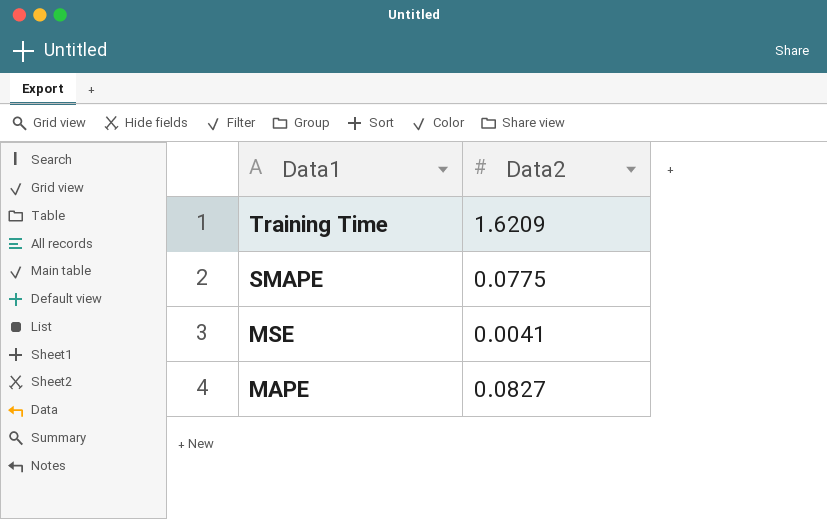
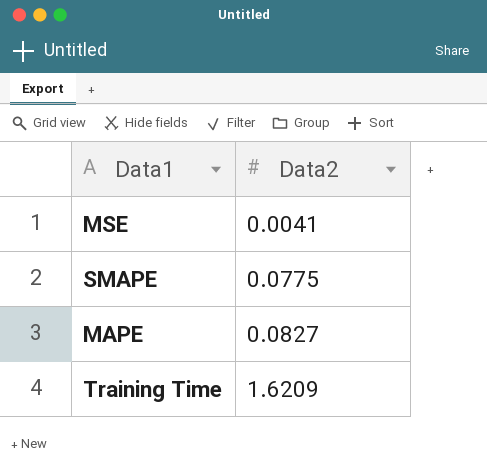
row order: Data1 descending -> Data2 ascending

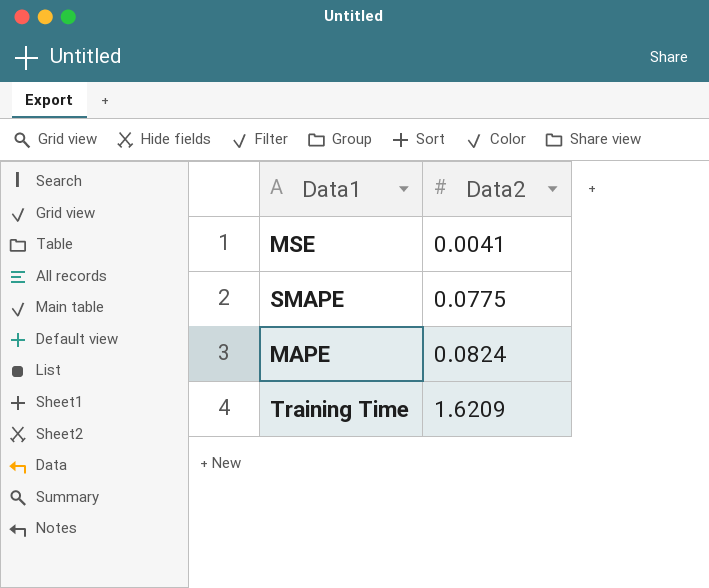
MAPE | Data2: 0.0827 -> 0.0824

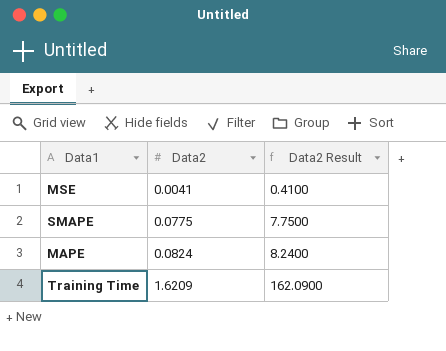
column Data2 Result | formula: none -> [Data2] * 100

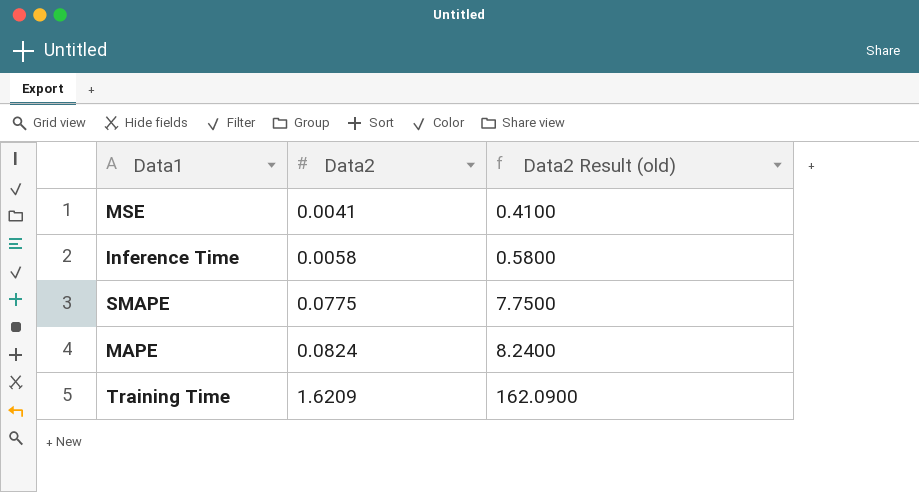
column name: Data2 Result -> Data2 Result (old)
row Inference Time: none -> 0.0058 | 0.5800

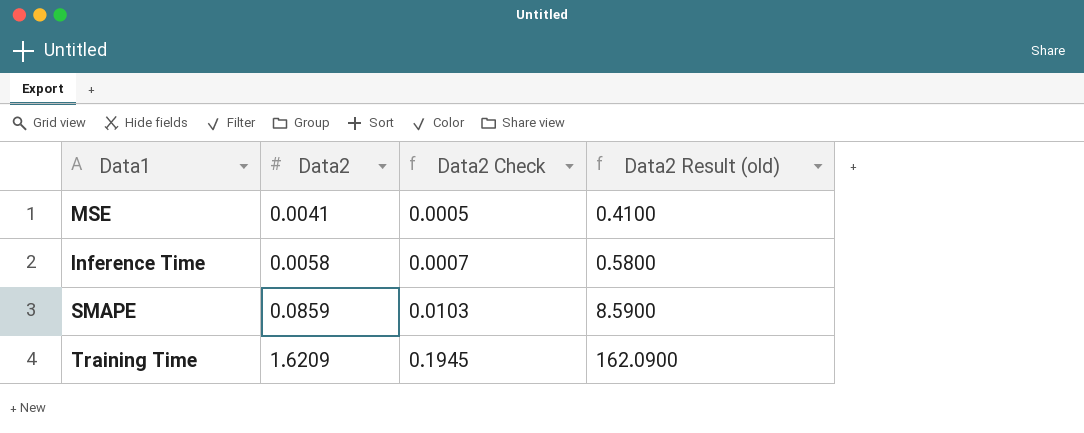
column Data2 Check | formula: none -> [Data2] * 0.12
row MAPE: 0.0824 | 8.2400 -> none
SMAPE | Data2: 0.0775 -> 0.0859
SMAPE | Data2 Result (old): 7.7500 -> 8.5900

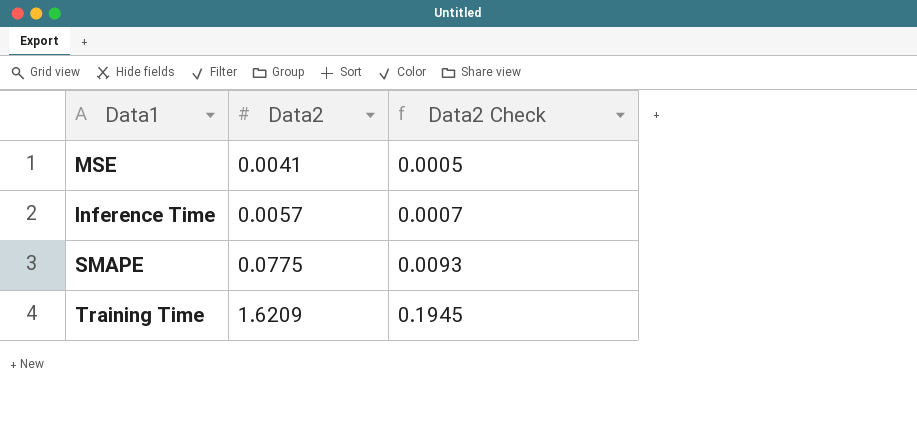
column Data2 Result (old) | formula: [Data2] * 100 -> none
Inference Time | Data2: 0.0058 -> 0.0057
SMAPE | Data2: 0.0859 -> 0.0775
SMAPE | Data2 Check: 0.0103 -> 0.0093

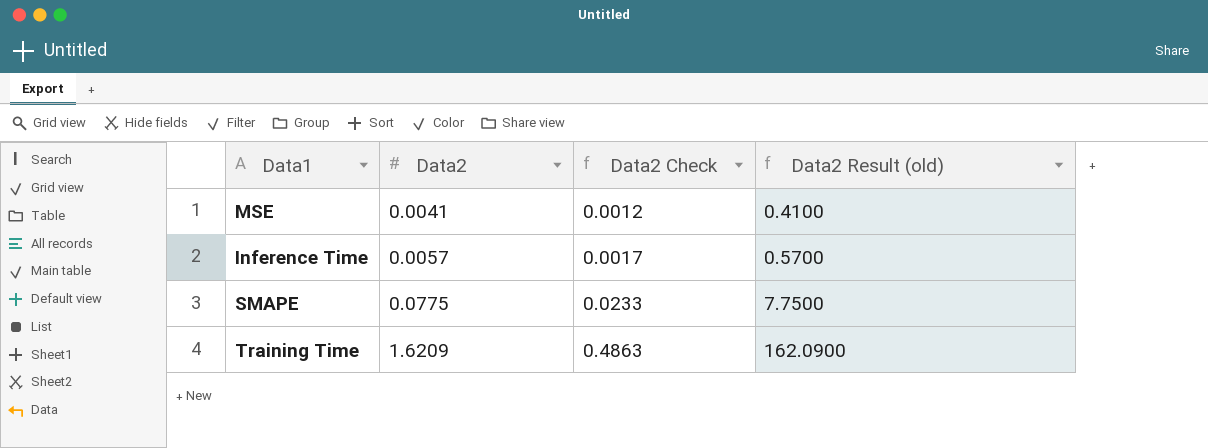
column Data2 Check | formula: [Data2] * 0.12 -> [Data2] * 0.3
column Data2 Result (old) | formula: none -> [Data2] * 100

